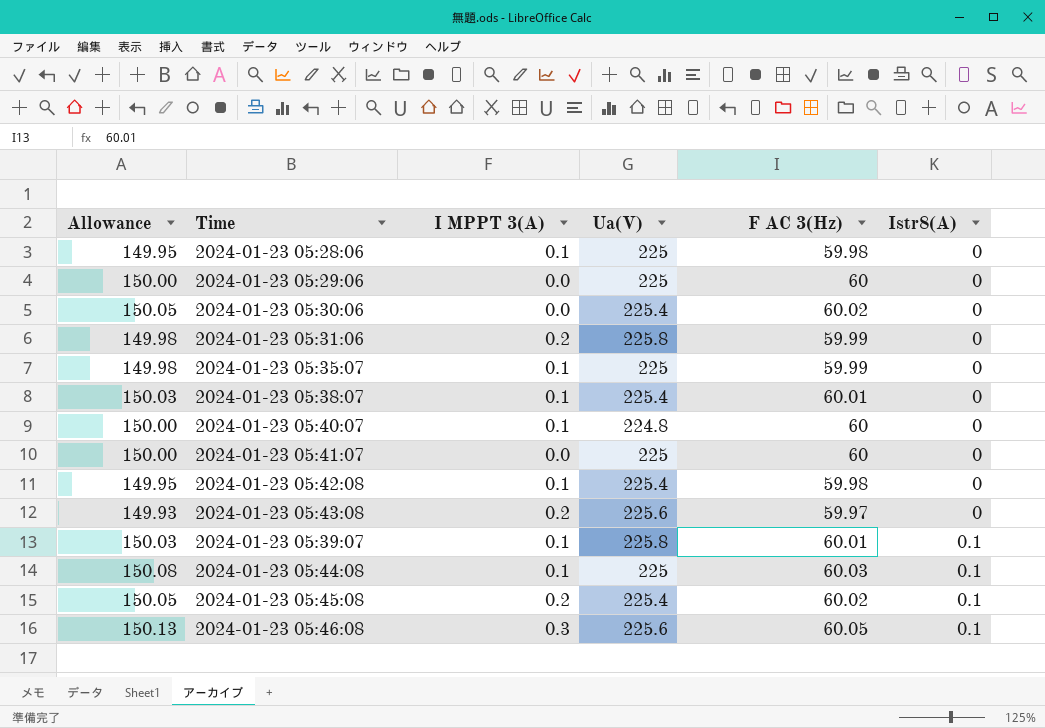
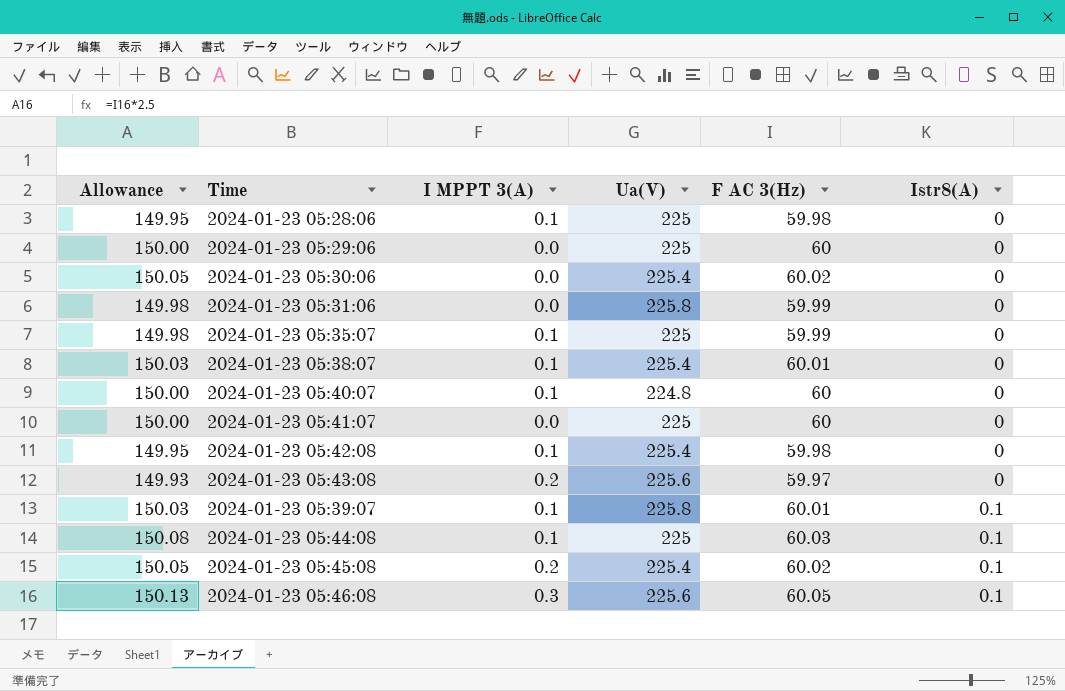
2024-01-23 05:31:06 | I MPPT 3(A): 0.2 -> 0.0

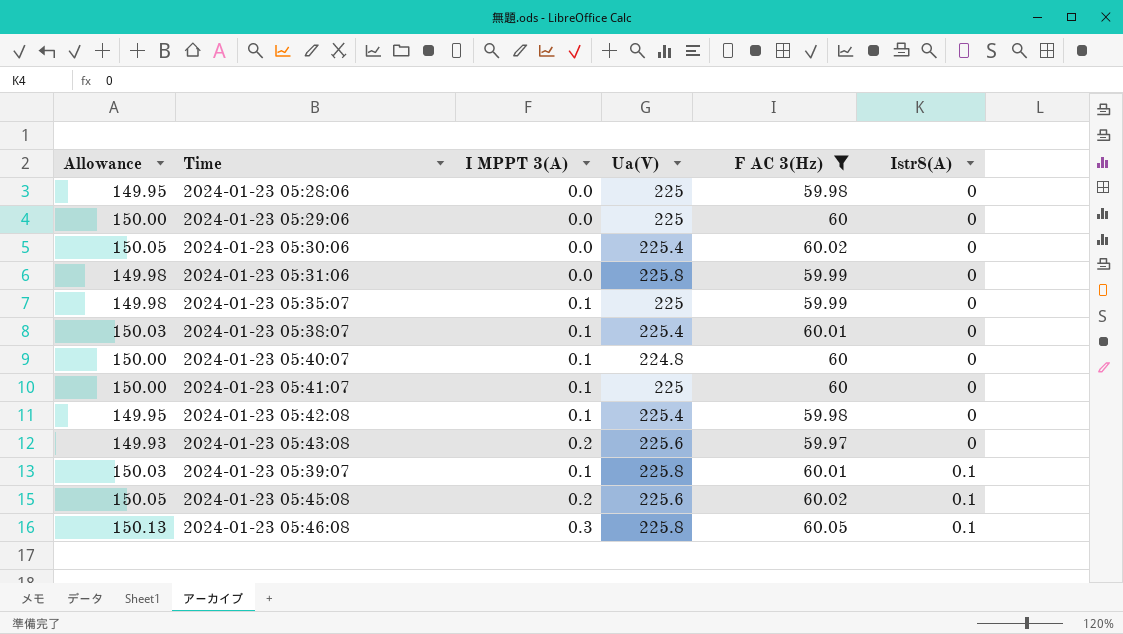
filter: none -> F AC 3(Hz) != 60.03
2024-01-23 05:28:06 | I MPPT 3(A): 0.1 -> 0.0
2024-01-23 05:41:07 | I MPPT 3(A): 0.0 -> 0.1
2024-01-23 05:45:08 | Ua(V): 225.4 -> 225.6
2024-01-23 05:46:08 | Ua(V): 225.6 -> 225.8

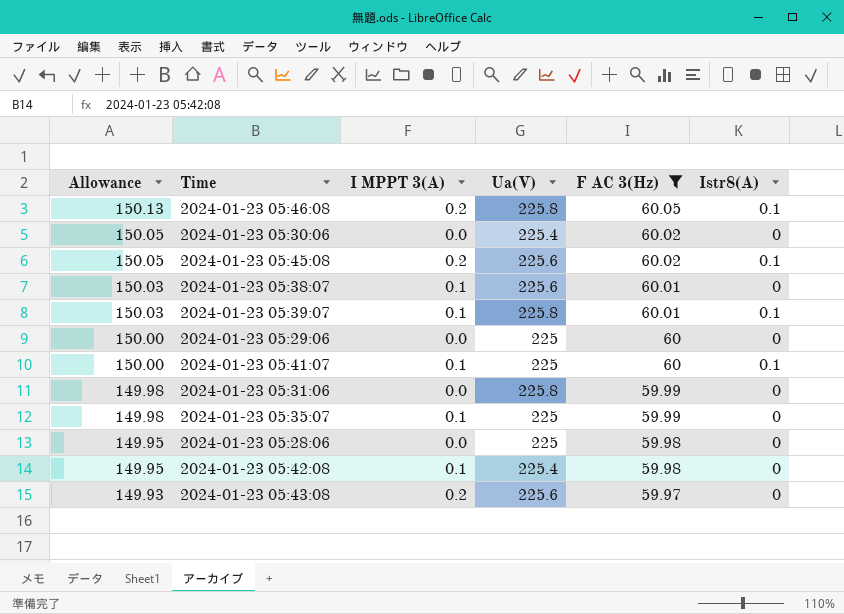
row order: Istr8(A) ascending -> Allowance descending
row 2024-01-23 05:40:07: 150.00 | 0.1 | 224.8 | 60 | 0 -> none
2024-01-23 05:46:08 | I MPPT 3(A): 0.3 -> 0.2
2024-01-23 05:38:07 | Ua(V): 225.4 -> 225.6
2024-01-23 05:41:07 | Istr8(A): 0 -> 0.1

